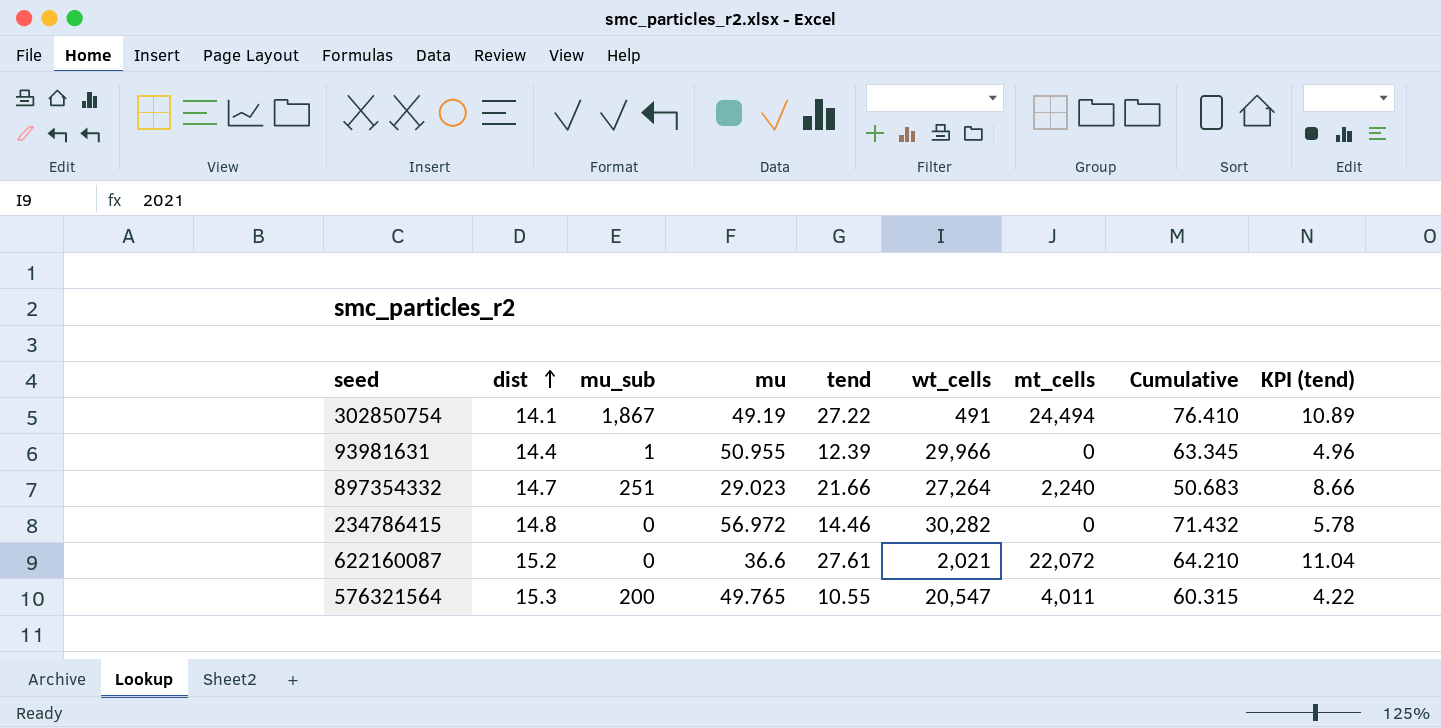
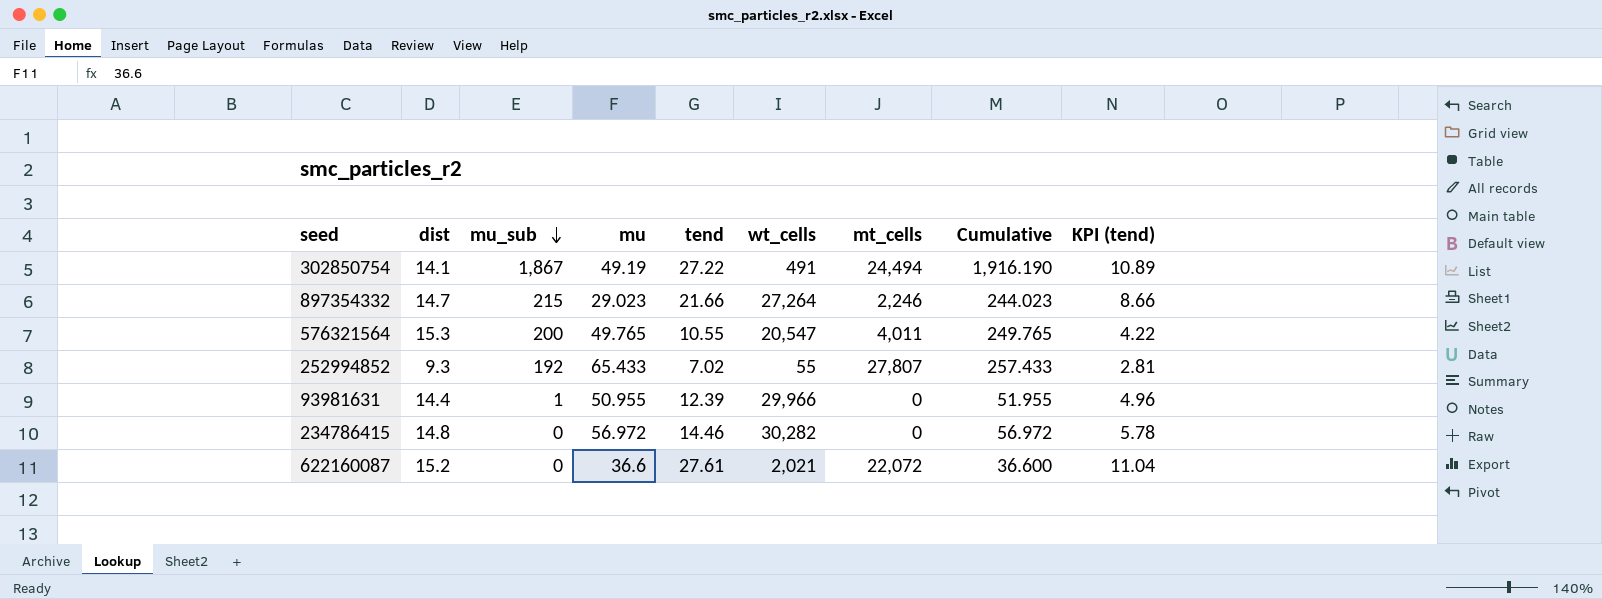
row order: dist ascending -> mu_sub descending
column Cumulative | formula: [mu] + [tend] -> [mu_sub] + [mu]
897354332 | mu_sub: 251 -> 215
897354332 | mt_cells: 2,240 -> 2,246
row 252994852: none -> 9.3 | 192 | 65.433 | 7.02 | 55 | 27,807 | 257.433 | 2.81

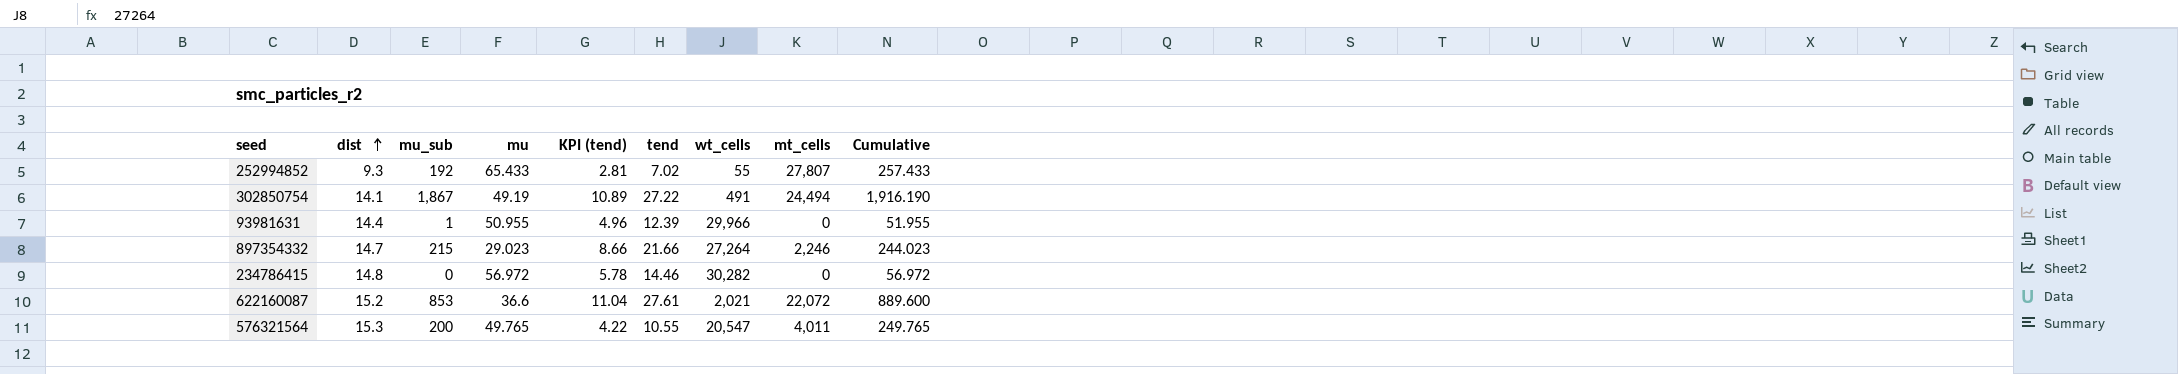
row order: mu_sub descending -> dist ascending
column KPI (tend) | position: 9 -> 5
622160087 | mu_sub: 0 -> 853
622160087 | Cumulative: 36.600 -> 889.600

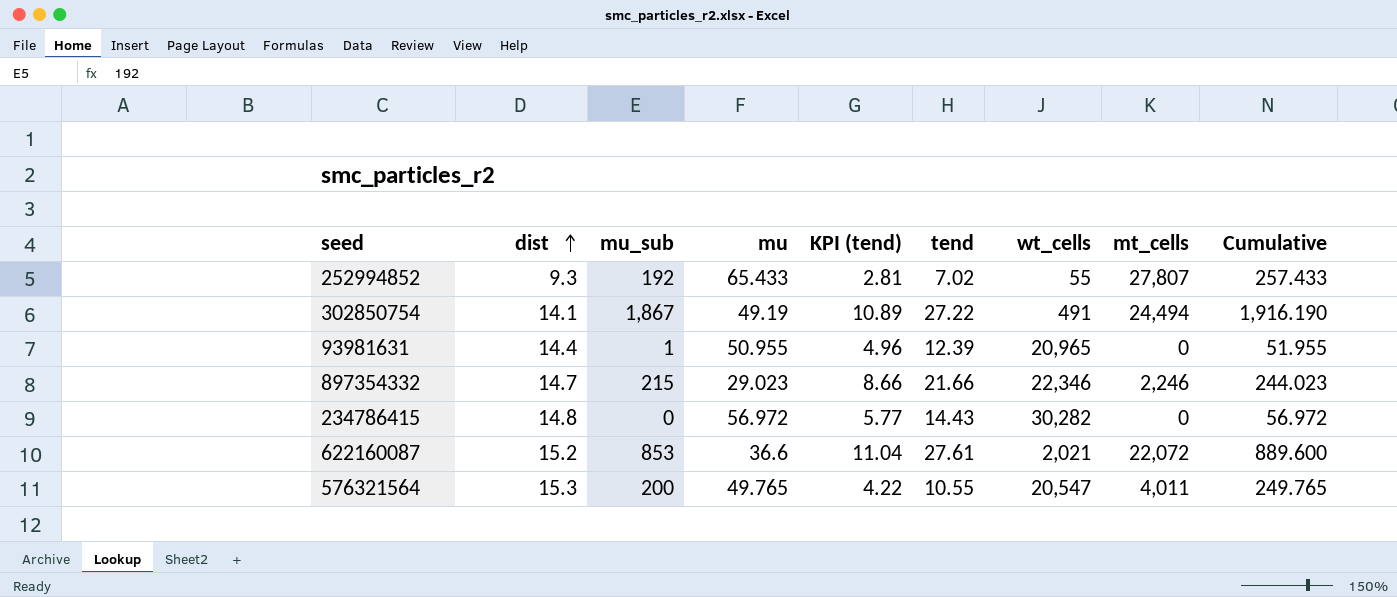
93981631 | wt_cells: 29,966 -> 20,965
897354332 | wt_cells: 27,264 -> 22,346
234786415 | KPI (tend): 5.78 -> 5.77
234786415 | tend: 14.46 -> 14.43

